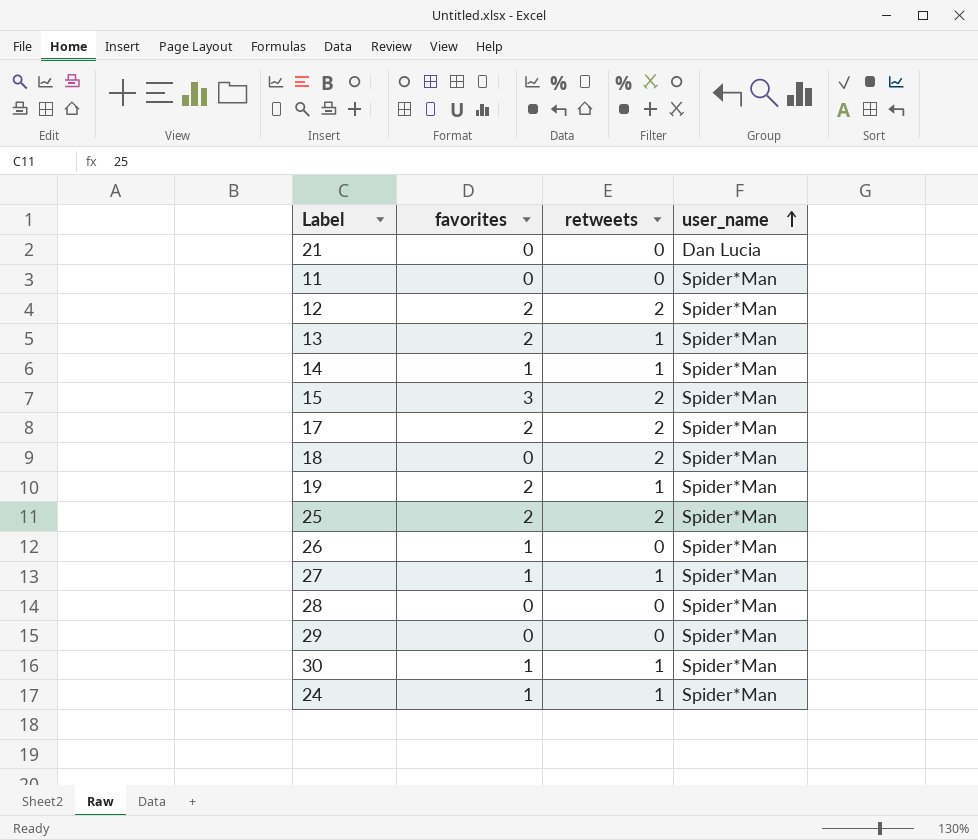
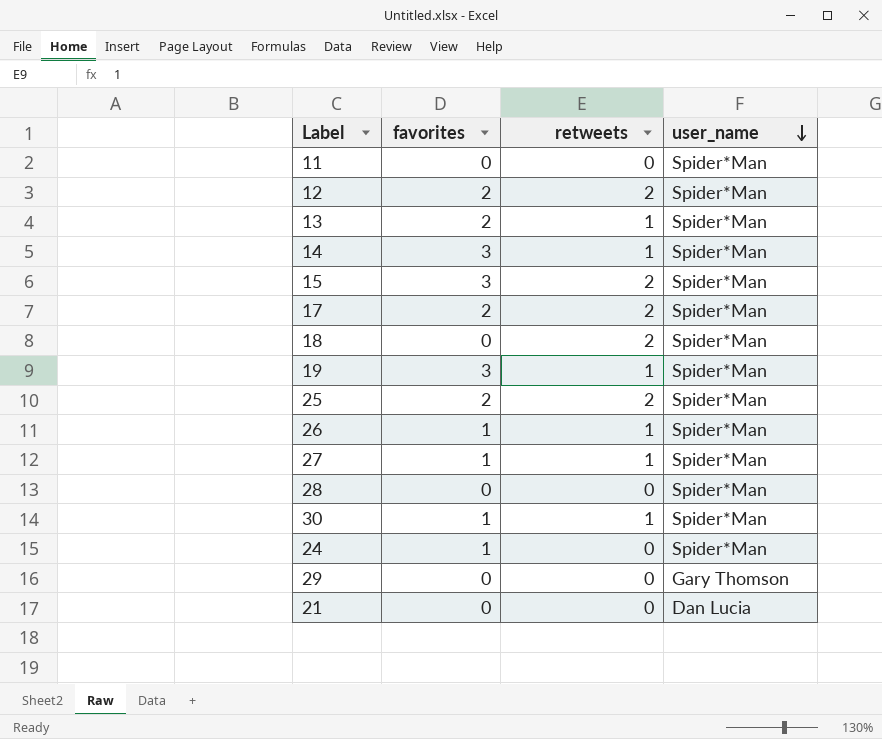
row order: user_name ascending -> user_name descending
14 | favorites: 1 -> 3
19 | favorites: 2 -> 3
26 | retweets: 0 -> 1
24 | retweets: 1 -> 0
29 | user_name: Spider*Man -> Gary Thomson

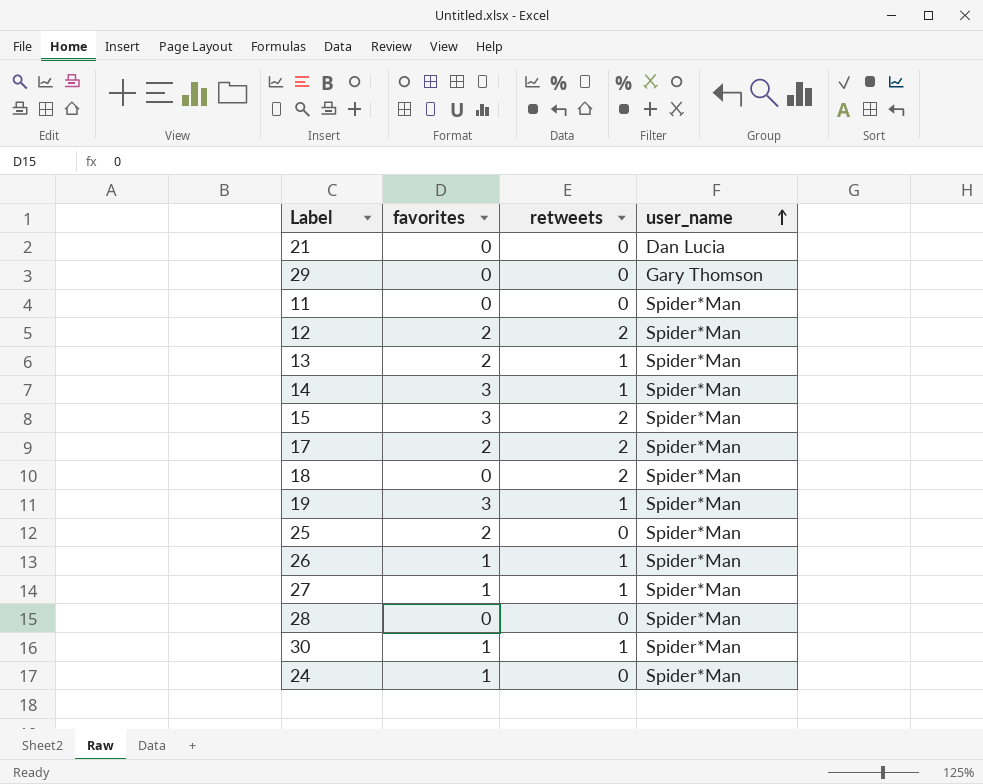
row order: user_name descending -> user_name ascending
25 | retweets: 2 -> 0

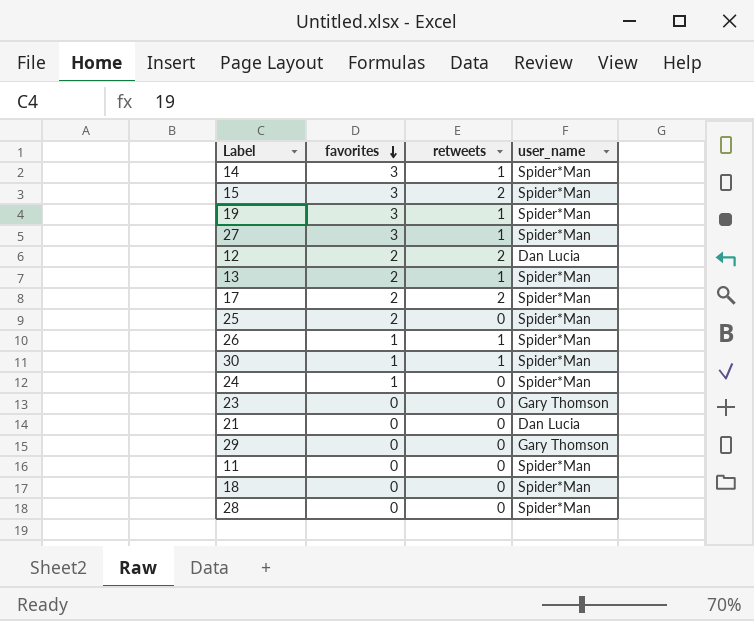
row order: user_name ascending -> favorites descending
27 | favorites: 1 -> 3
12 | user_name: Spider*Man -> Dan Lucia
row 23: none -> 0 | 0 | Gary Thomson
18 | retweets: 2 -> 0

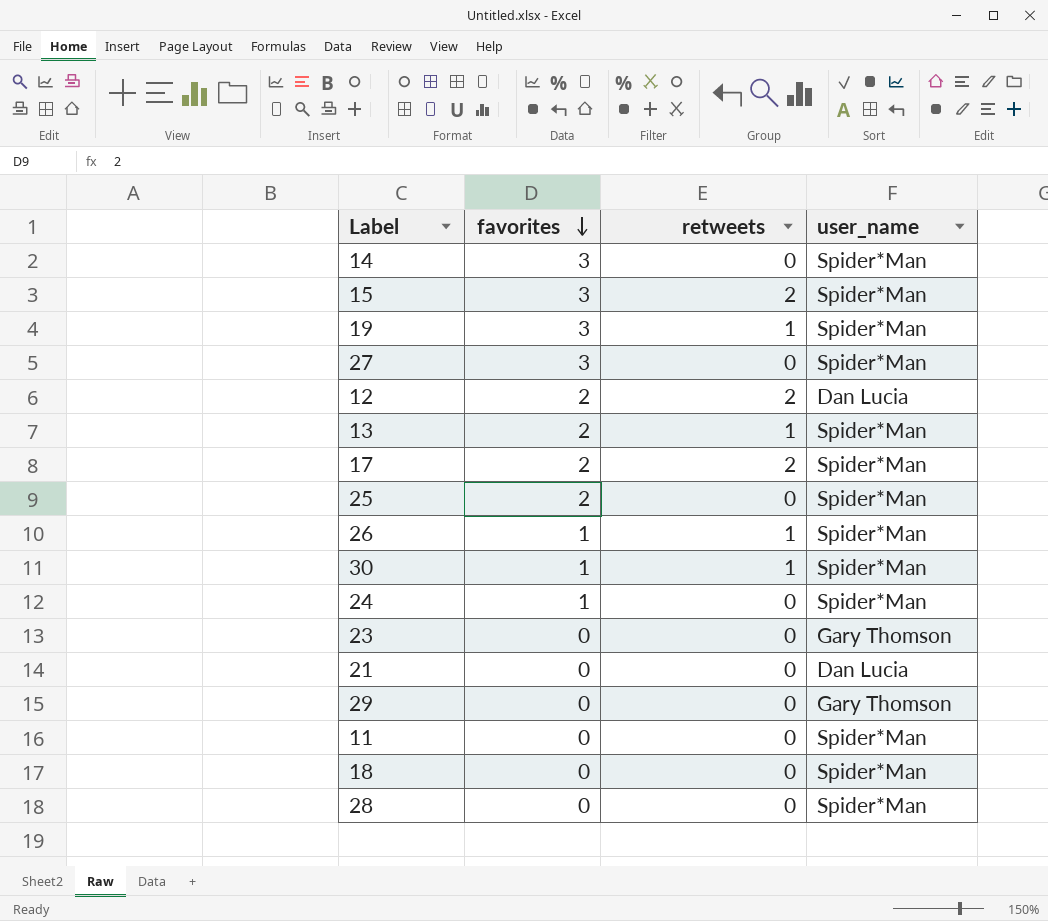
14 | retweets: 1 -> 0
27 | retweets: 1 -> 0

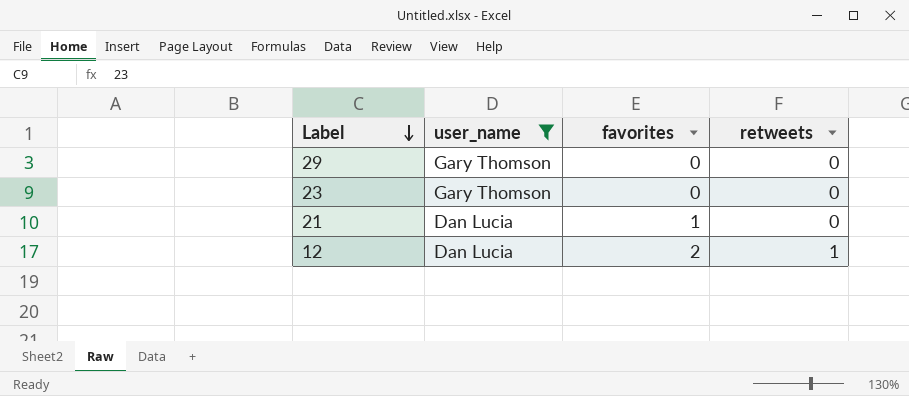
filter: none -> user_name != Spider*Man
row order: favorites descending -> Label descending
column user_name | position: 4 -> 2
21 | favorites: 0 -> 1
12 | retweets: 2 -> 1

